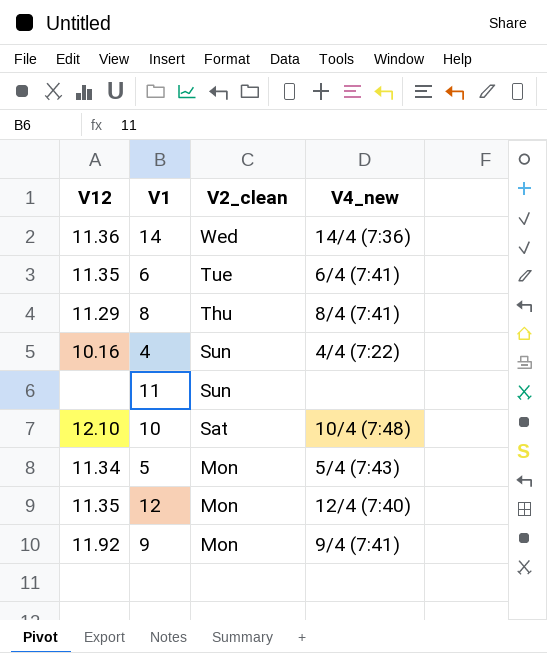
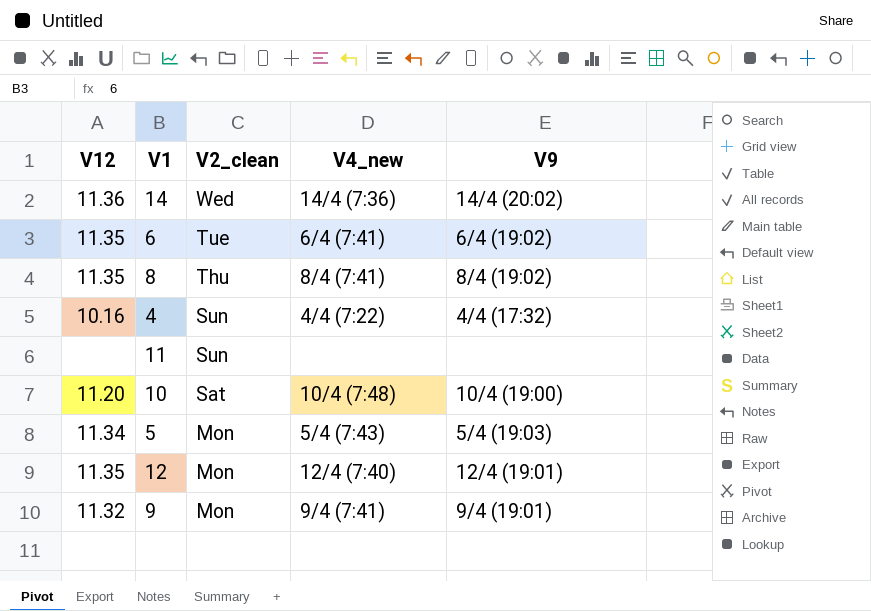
column V9 | position: none -> 5
8 | V12: 11.29 -> 11.35
10 | V12: 12.10 -> 11.20
9 | V12: 11.92 -> 11.32

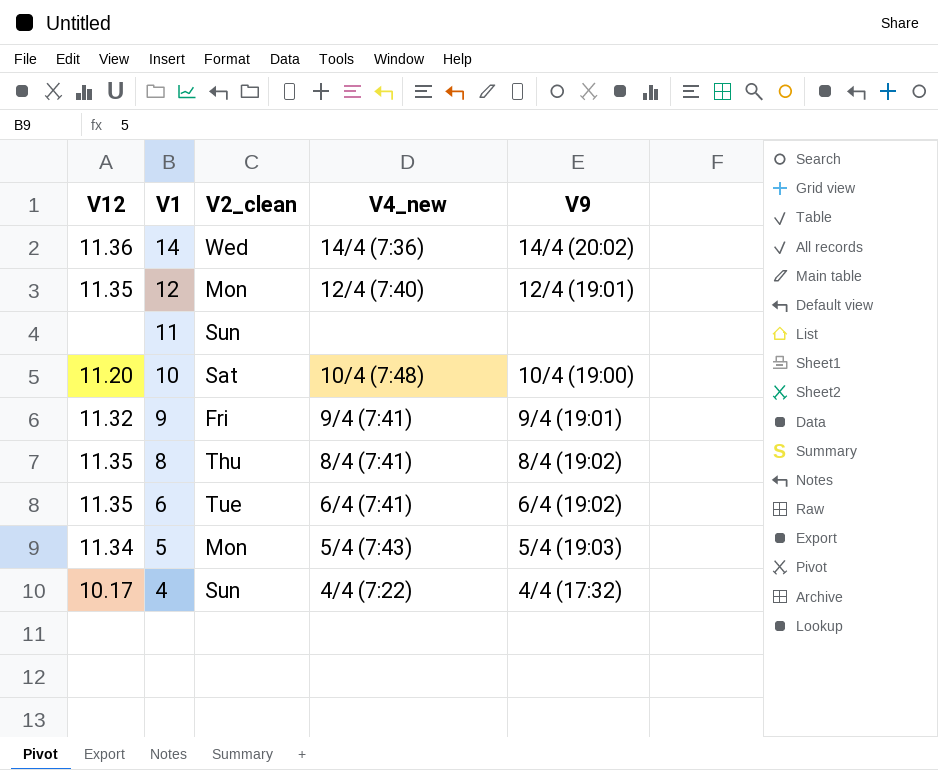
row order: V2_clean descending -> V1 descending
9 | V2_clean: Mon -> Fri
4 | V12: 10.16 -> 10.17

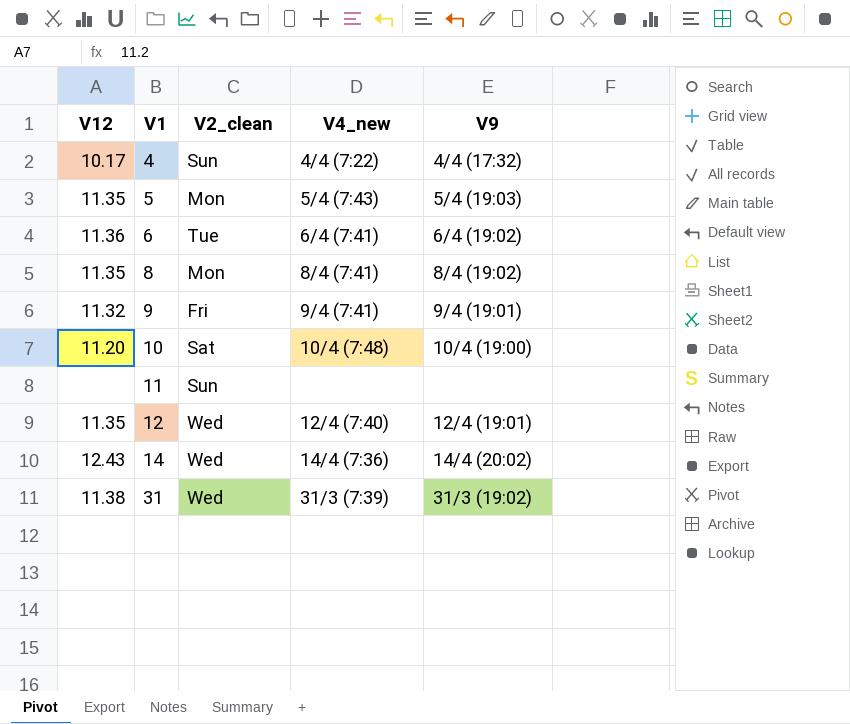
row order: V1 descending -> V1 ascending
5 | V12: 11.34 -> 11.35
6 | V12: 11.35 -> 11.36
8 | V2_clean: Thu -> Mon
12 | V2_clean: Mon -> Wed
14 | V12: 11.36 -> 12.43
row 31: none -> 11.38 | Wed | 31/3 (7:39) | 31/3 (19:02)

